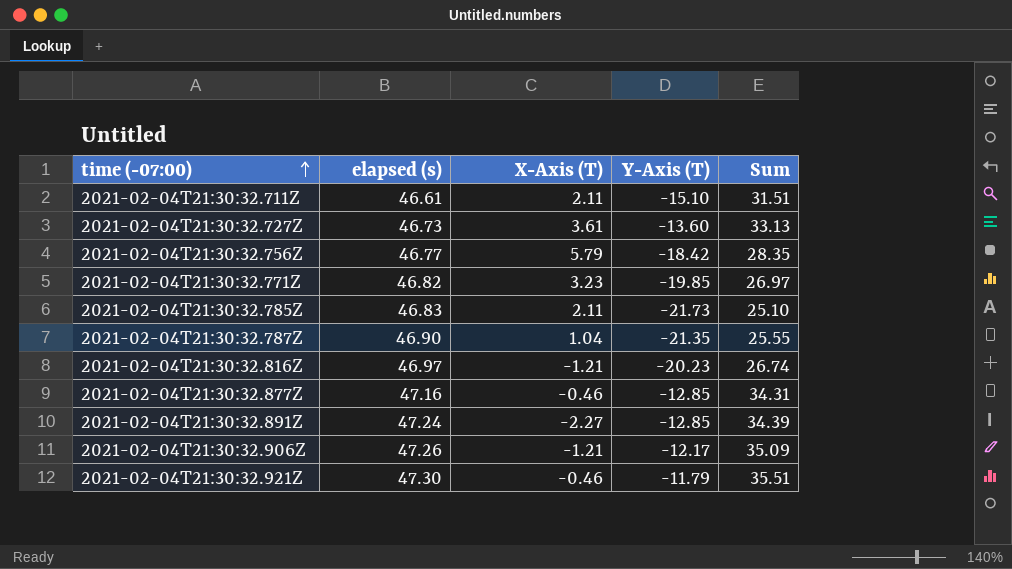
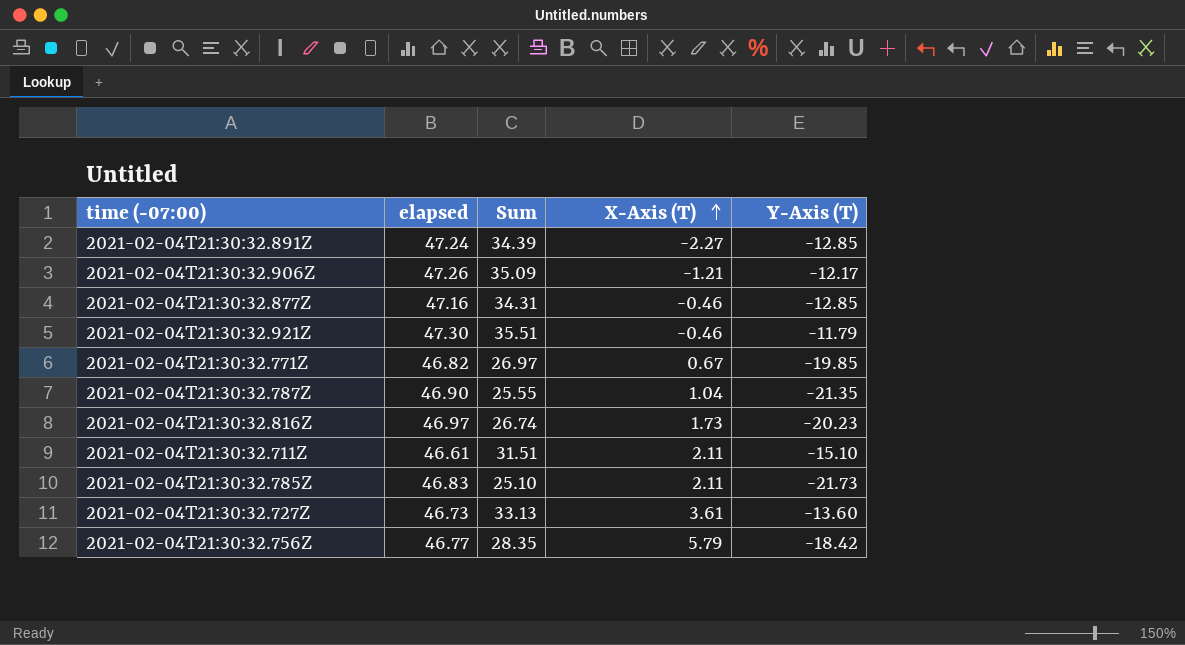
row order: time (-07:00) ascending -> X-Axis (T) ascending
column name: elapsed (s) -> elapsed
column Sum | position: 5 -> 3
2021-02-04T21:30:32.771Z | X-Axis (T): 3.23 -> 0.67
2021-02-04T21:30:32.816Z | X-Axis (T): -1.21 -> 1.73

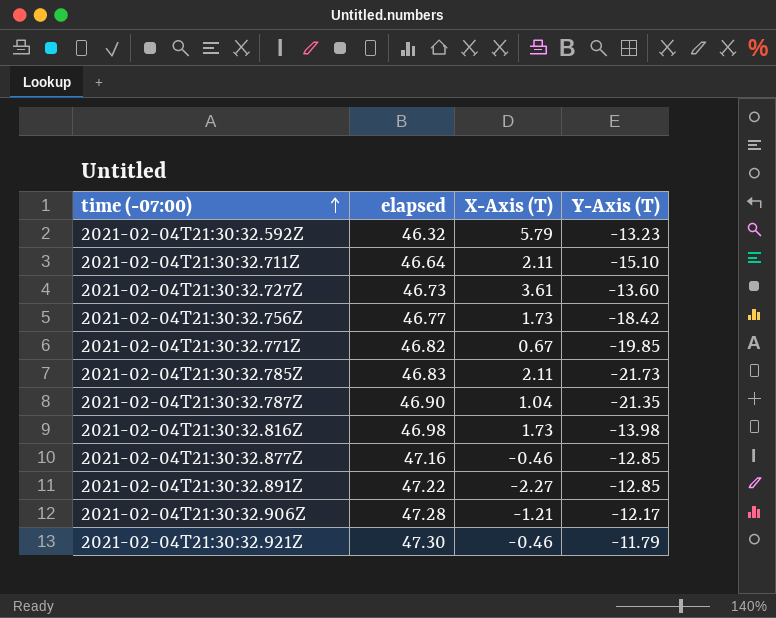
row order: X-Axis (T) ascending -> time (-07:00) ascending
column Sum | formula: [elapsed] + [Y-Axis (T)] -> none
row 2021-02-04T21:30:32.592Z: none -> 46.32 | 5.79 | -13.23
2021-02-04T21:30:32.711Z | elapsed: 46.61 -> 46.64
2021-02-04T21:30:32.756Z | X-Axis (T): 5.79 -> 1.73
2021-02-04T21:30:32.816Z | elapsed: 46.97 -> 46.98
2021-02-04T21:30:32.816Z | Y-Axis (T): -20.23 -> -13.98
2021-02-04T21:30:32.891Z | elapsed: 47.24 -> 47.22
2021-02-04T21:30:32.906Z | elapsed: 47.26 -> 47.28

